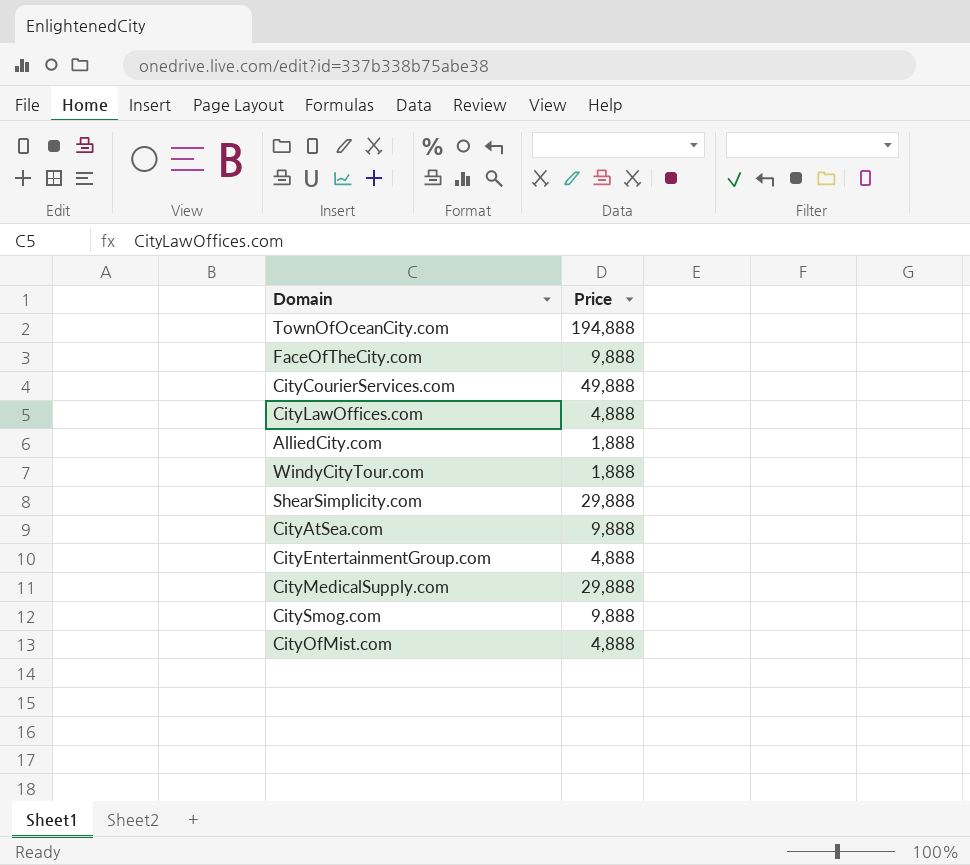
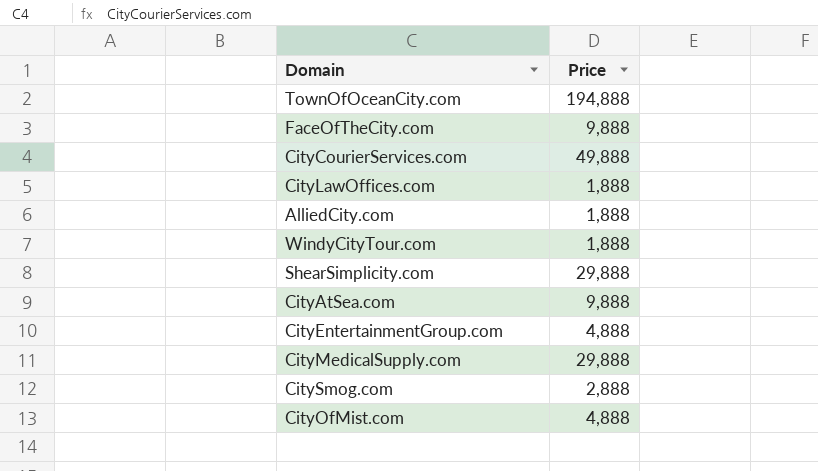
CityLawOffices.com | Price: 4,888 -> 1,888
CitySmog.com | Price: 9,888 -> 2,888

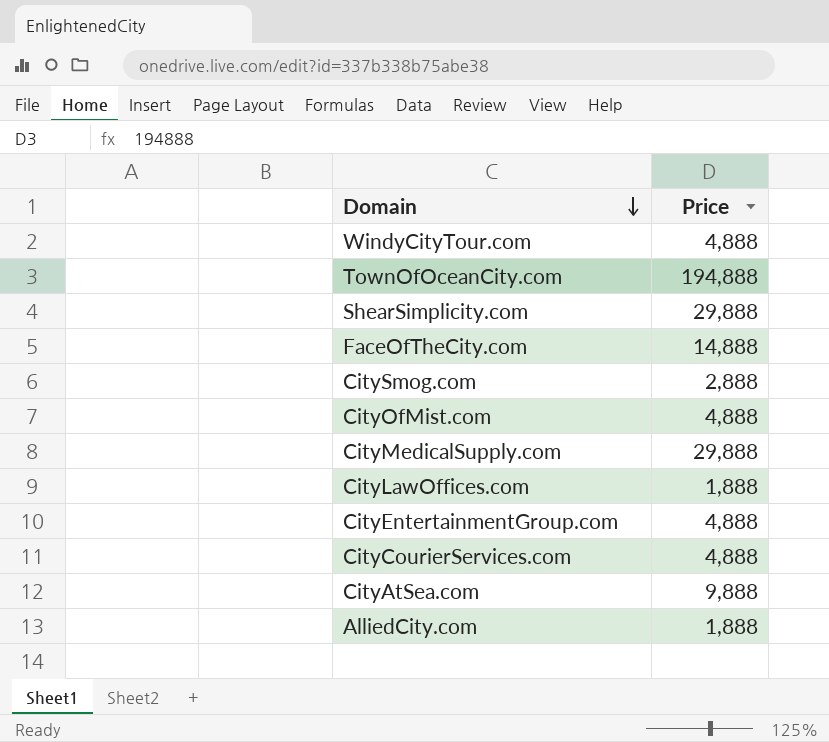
row order: none -> Domain descending
WindyCityTour.com | Price: 1,888 -> 4,888
FaceOfTheCity.com | Price: 9,888 -> 14,888
CityCourierServices.com | Price: 49,888 -> 4,888

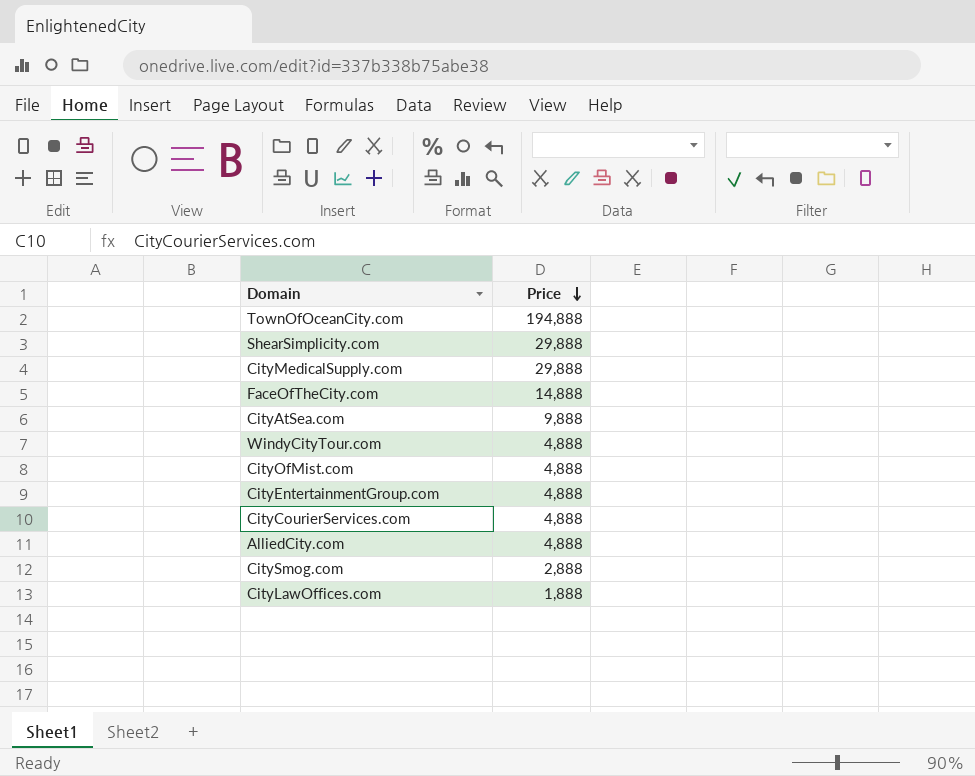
row order: Domain descending -> Price descending
AlliedCity.com | Price: 1,888 -> 4,888

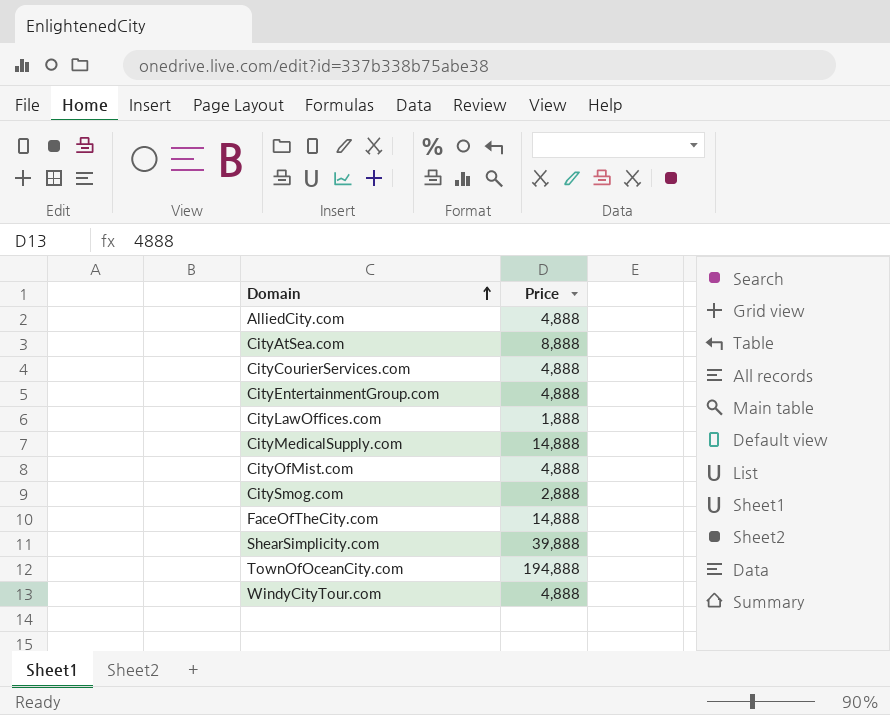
row order: Price descending -> Domain ascending
CityAtSea.com | Price: 9,888 -> 8,888
CityMedicalSupply.com | Price: 29,888 -> 14,888
ShearSimplicity.com | Price: 29,888 -> 39,888

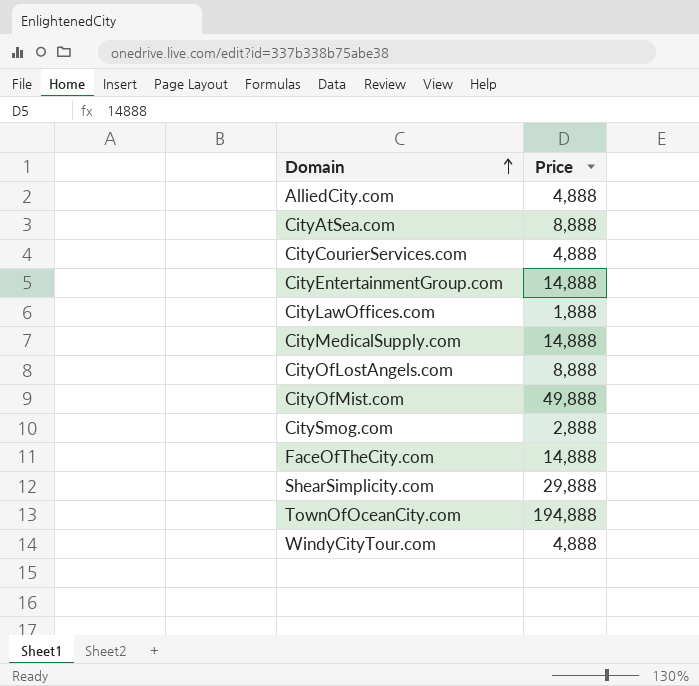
CityEntertainmentGroup.com | Price: 4,888 -> 14,888
row CityOfLostAngels.com: none -> 8,888
CityOfMist.com | Price: 4,888 -> 49,888
ShearSimplicity.com | Price: 39,888 -> 29,888

